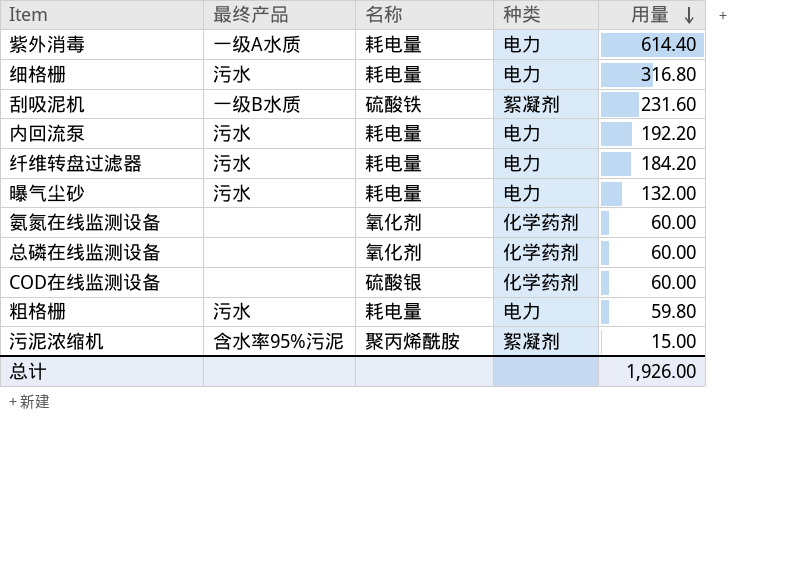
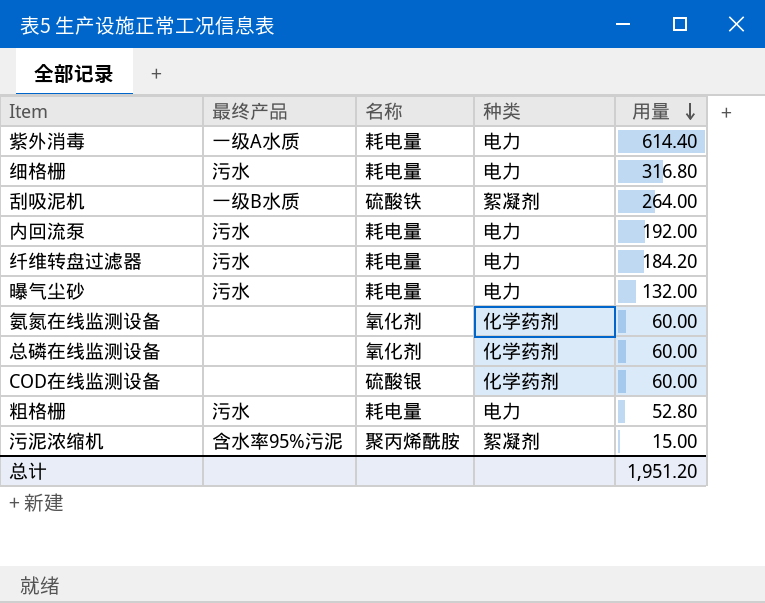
刮吸泥机 | 用量: 231.60 -> 264.00
内回流泵 | 用量: 192.20 -> 192.00
粗格栅 | 用量: 59.80 -> 52.80
总计 | 用量: 1,926.00 -> 1,951.20

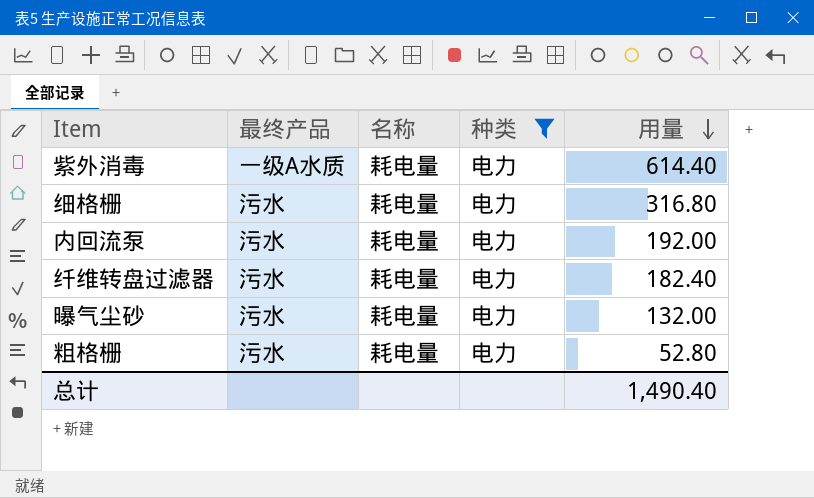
filter: none -> 种类 = 电力
纤维转盘过滤器 | 用量: 184.20 -> 182.40
总计 | 用量: 1,951.20 -> 1,490.40

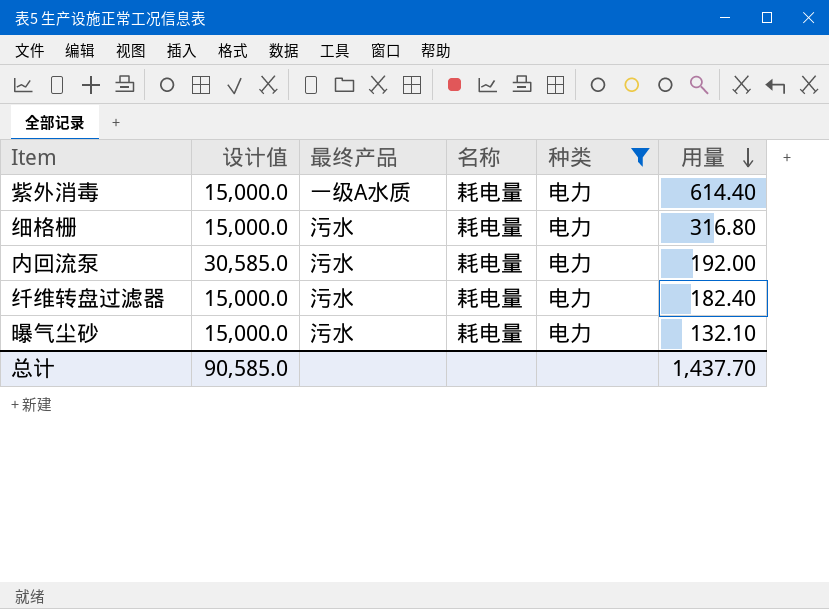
column 设计值 | position: none -> 2
row 粗格栅: 污水 | 耗电量 | 电力 | 52.80 -> none
曝气尘砂 | 用量: 132.00 -> 132.10
总计 | 用量: 1,490.40 -> 1,437.70

